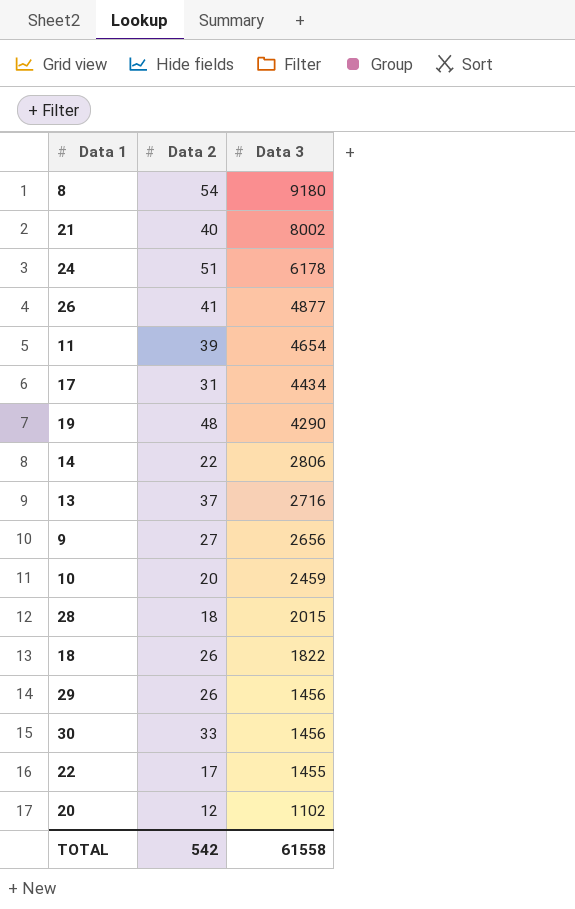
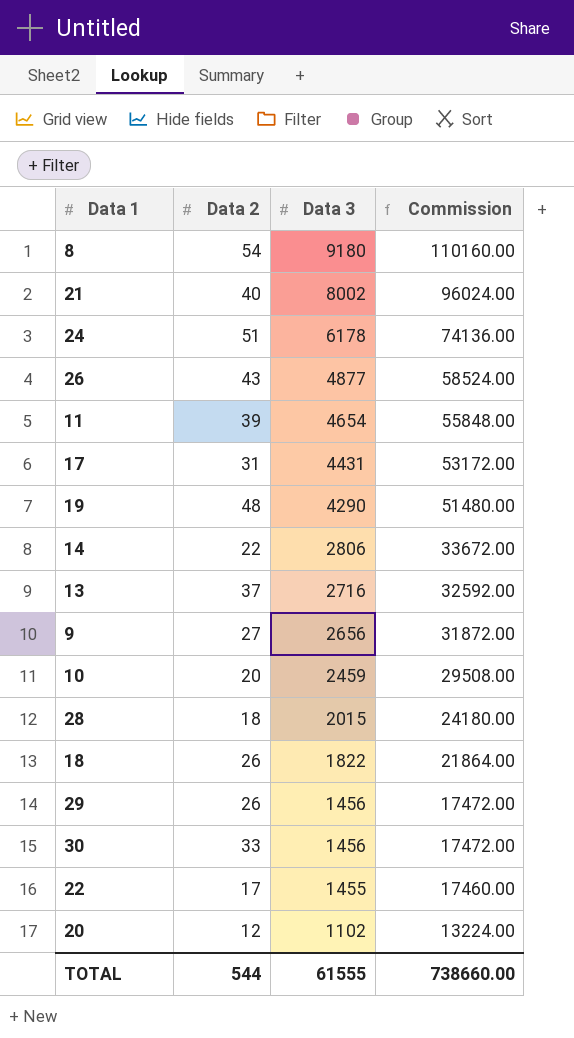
column Commission | formula: none -> [Data 3] * 12
26 | Data 2: 41 -> 43
17 | Data 3: 4434 -> 4431
TOTAL | Data 2: 542 -> 544
TOTAL | Data 3: 61558 -> 61555

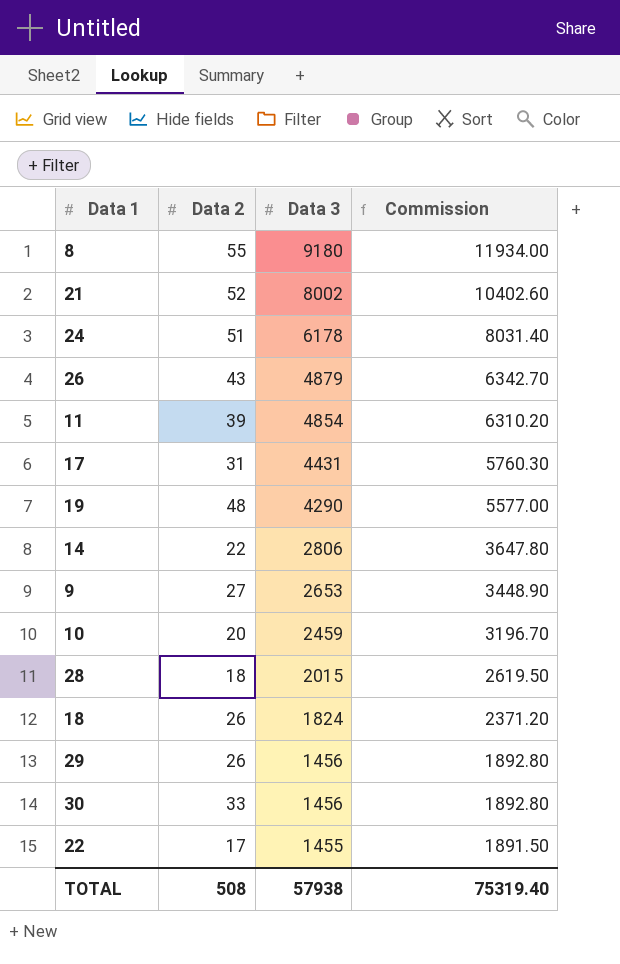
column Commission | formula: [Data 3] * 12 -> [Data 3] * 1.3
row 13: 37 | 2716 | 32592.00 -> none
row 20: 12 | 1102 | 13224.00 -> none
8 | Data 2: 54 -> 55
21 | Data 2: 40 -> 52
26 | Data 3: 4877 -> 4879
11 | Data 3: 4654 -> 4854
9 | Data 3: 2656 -> 2653
18 | Data 3: 1822 -> 1824
TOTAL | Data 2: 544 -> 508
TOTAL | Data 3: 61555 -> 57938
TOTAL | Commission: 738660.00 -> 75319.40

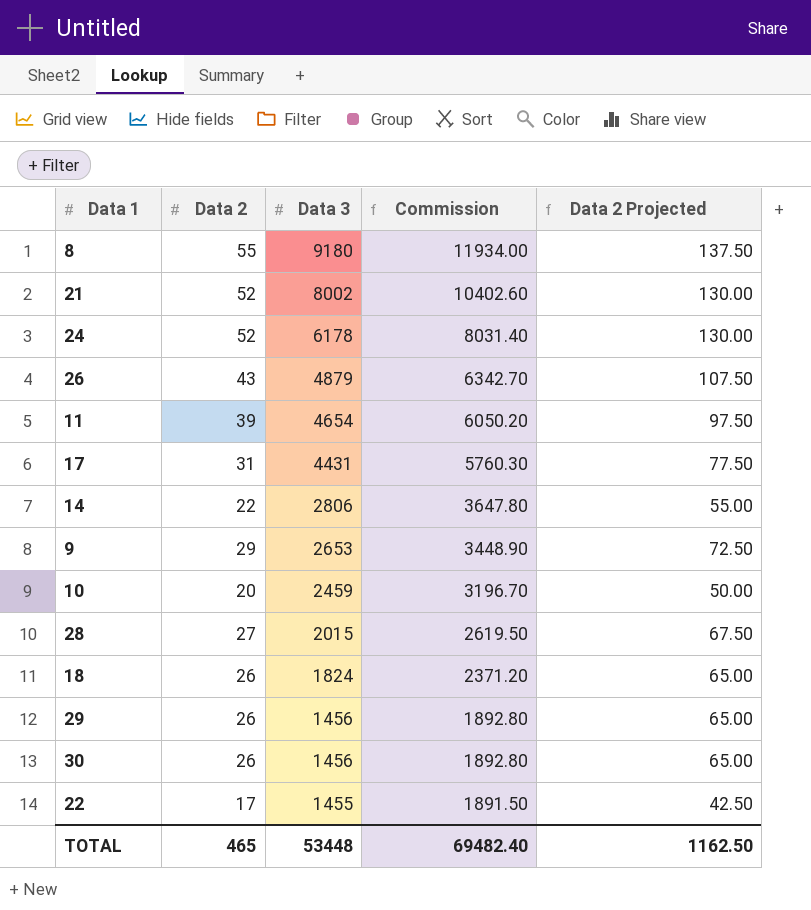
column Data 2 Projected | formula: none -> [Data 2] * 2.5
row 19: 48 | 4290 | 5577.00 -> none
24 | Data 2: 51 -> 52
11 | Data 3: 4854 -> 4654
11 | Commission: 6310.20 -> 6050.20
9 | Data 2: 27 -> 29
28 | Data 2: 18 -> 27
30 | Data 2: 33 -> 26
TOTAL | Data 2: 508 -> 465
TOTAL | Data 3: 57938 -> 53448
TOTAL | Commission: 75319.40 -> 69482.40

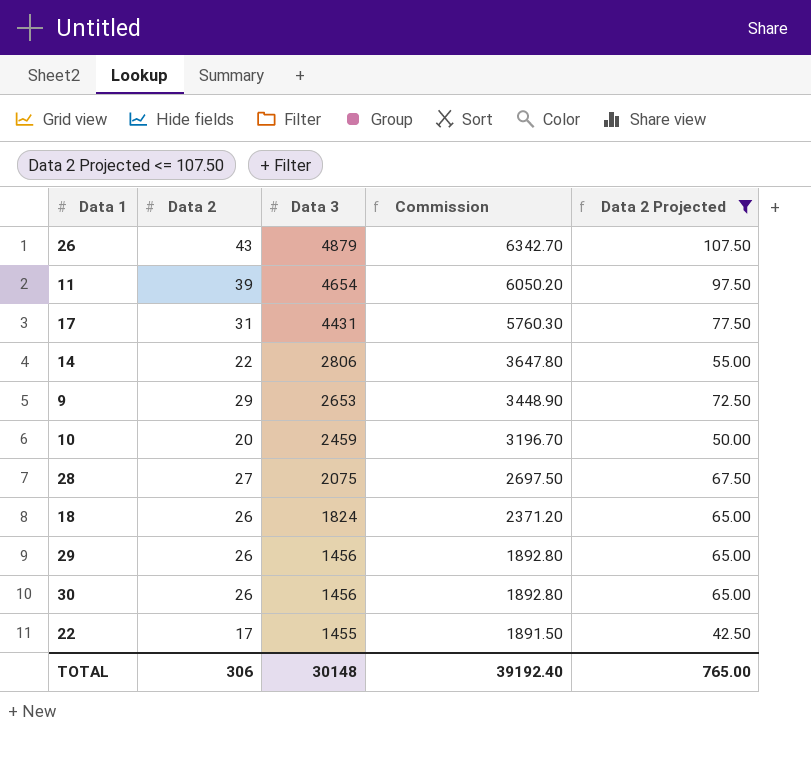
filter: none -> Data 2 Projected <= 107.50
28 | Data 3: 2015 -> 2075
28 | Commission: 2619.50 -> 2697.50
TOTAL | Data 2: 465 -> 306
TOTAL | Data 3: 53448 -> 30148
TOTAL | Commission: 69482.40 -> 39192.40
TOTAL | Data 2 Projected: 1162.50 -> 765.00

